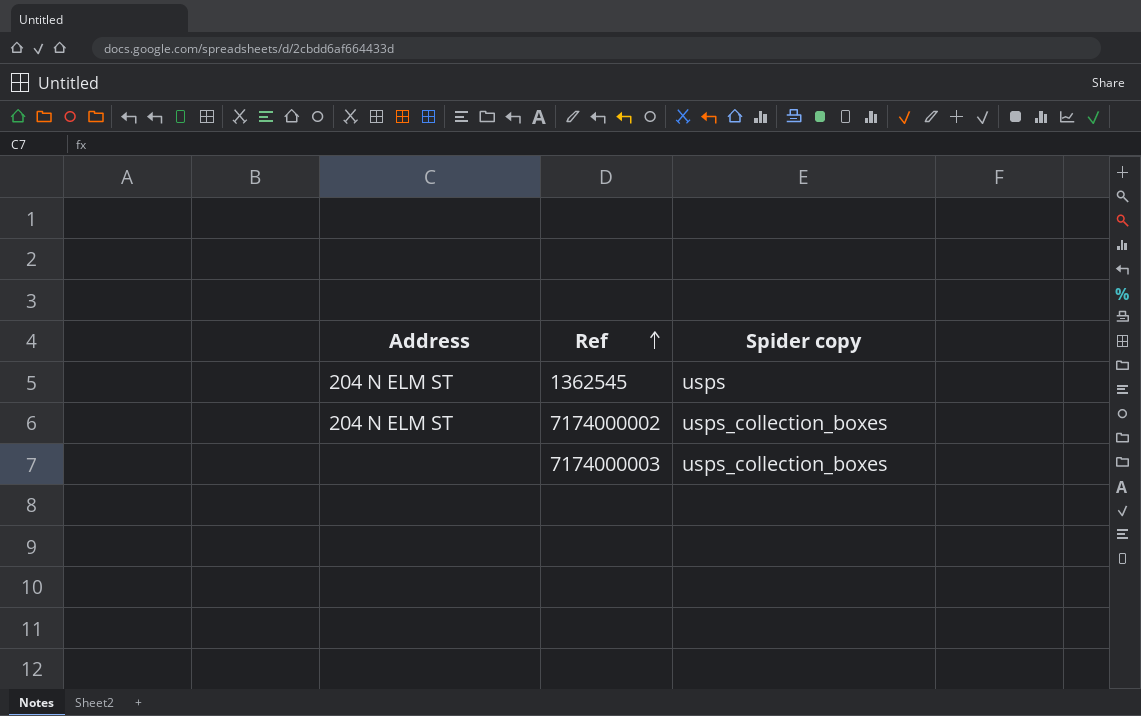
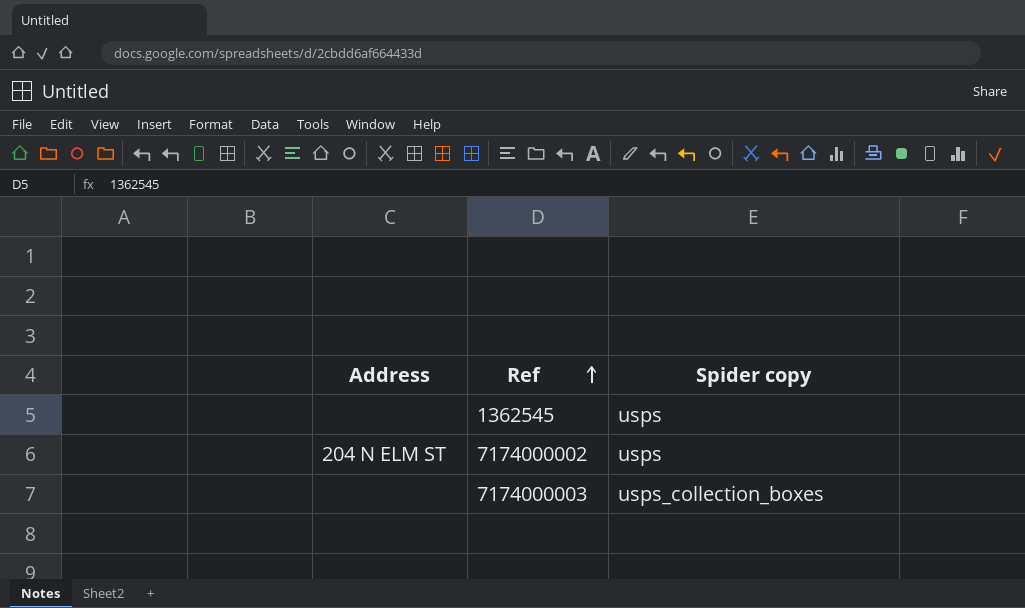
1362545 | Address: 204 N ELM ST -> none
7174000002 | Spider copy: usps_collection_boxes -> usps

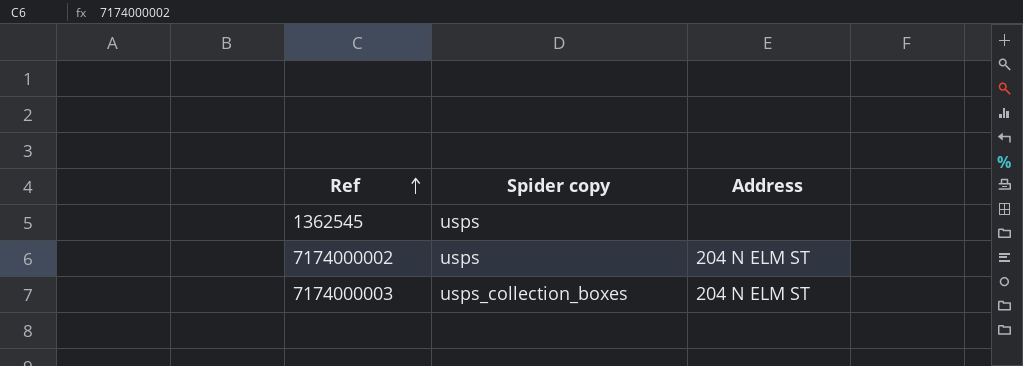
column Address | position: 1 -> 3
7174000003 | Address: none -> 204 N ELM ST

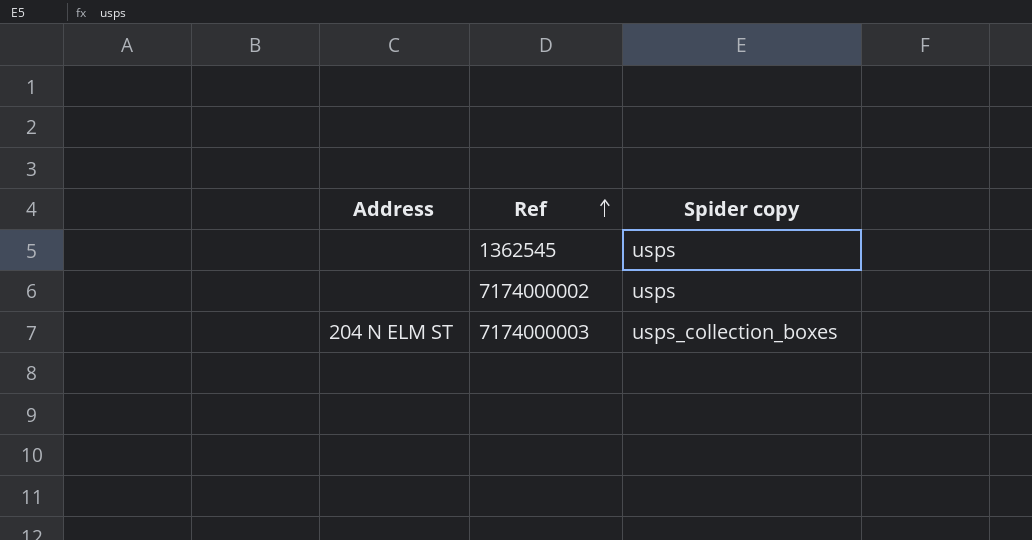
column Address | position: 3 -> 1
7174000002 | Address: 204 N ELM ST -> none

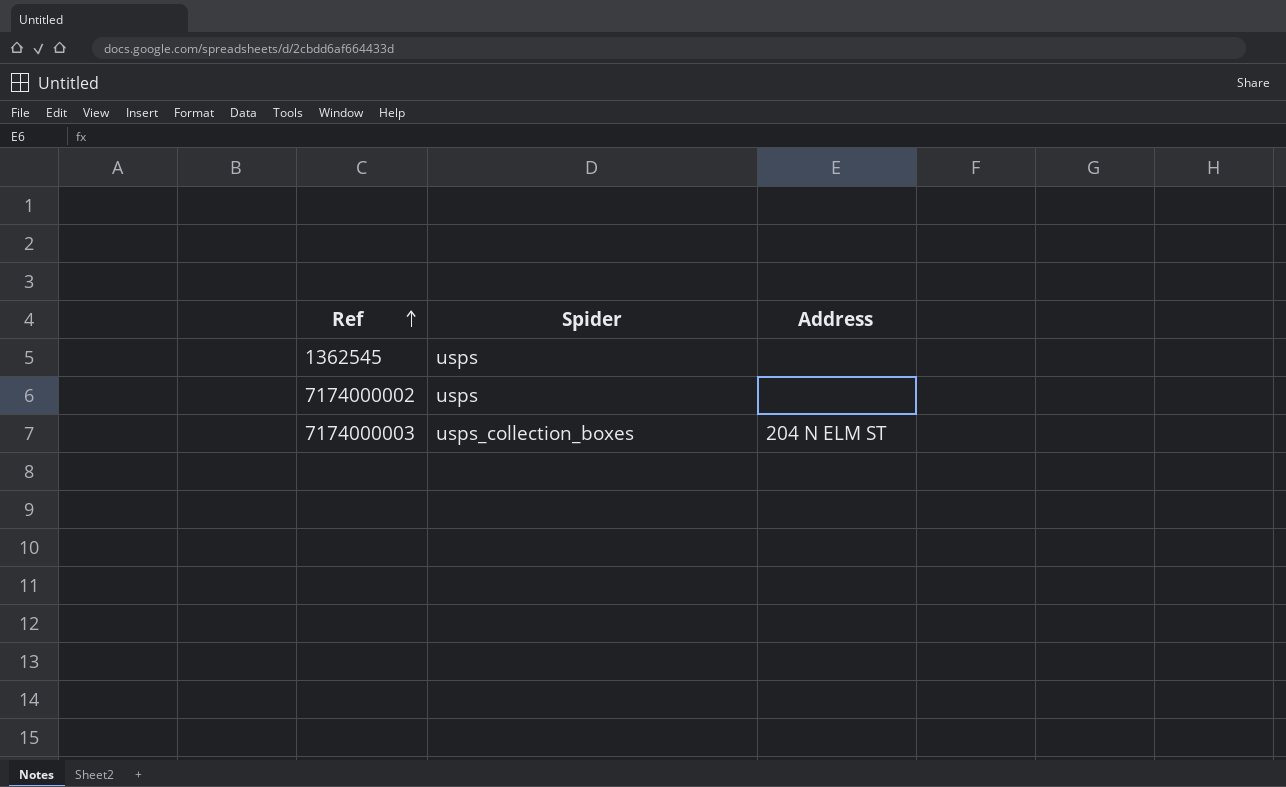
column name: Spider copy -> Spider
column Address | position: 1 -> 3

